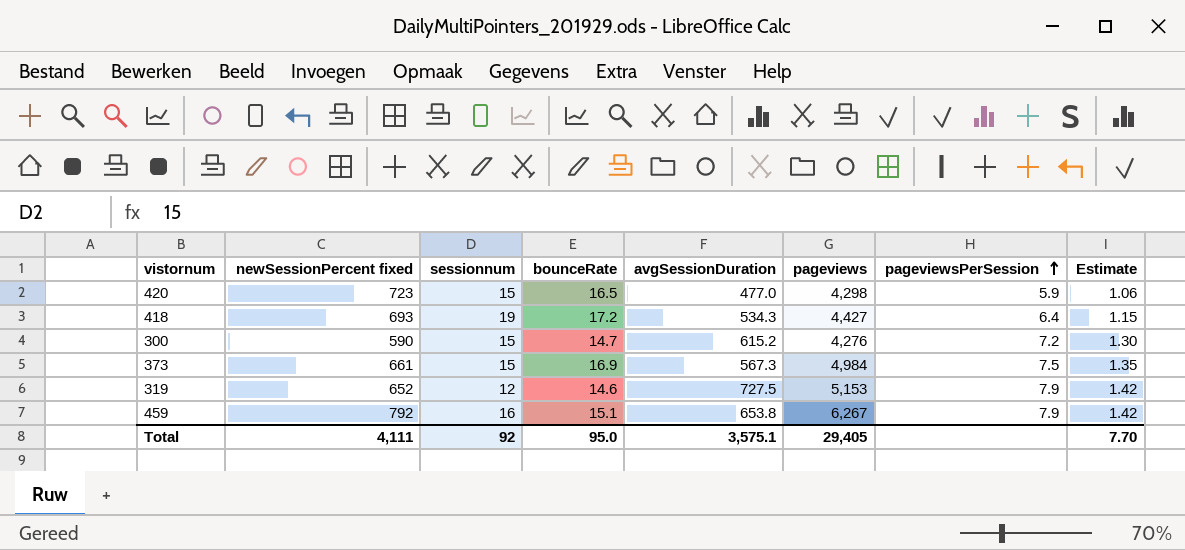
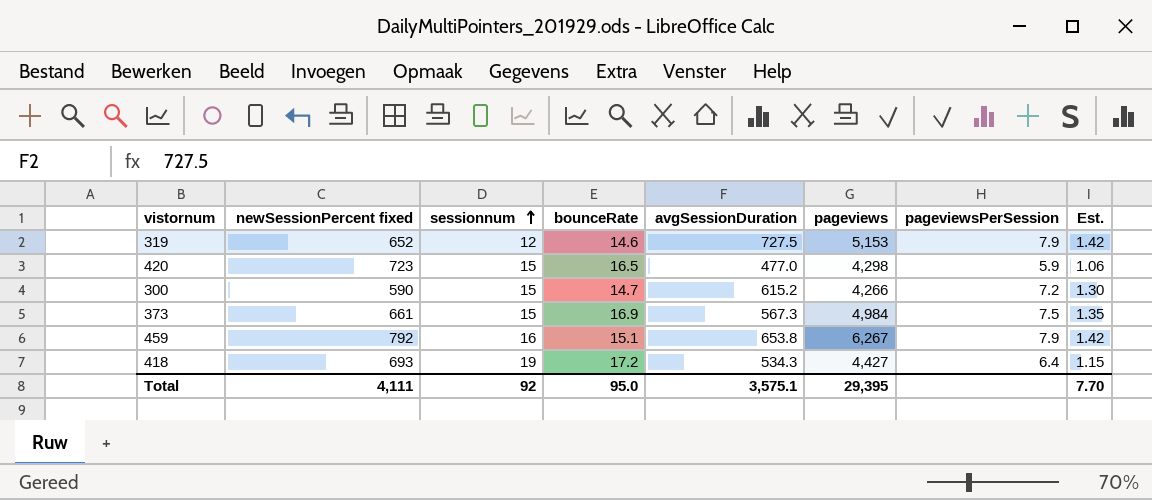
row order: pageviewsPerSession ascending -> sessionnum ascending
column name: Estimate -> Est.
300 | pageviews: 4,276 -> 4,266
Total | pageviews: 29,405 -> 29,395

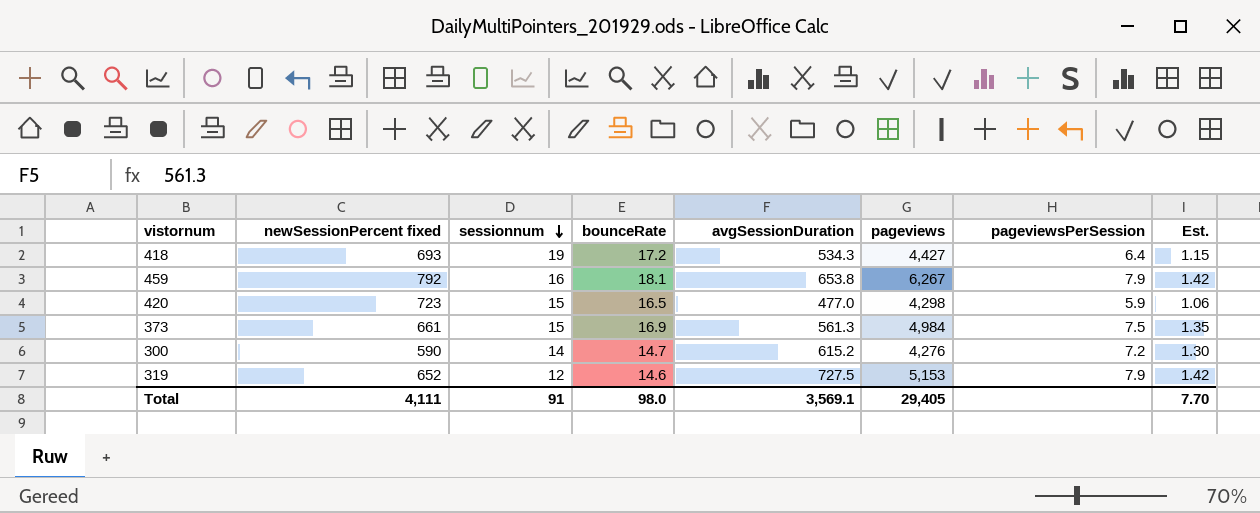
row order: sessionnum ascending -> sessionnum descending
459 | bounceRate: 15.1 -> 18.1
373 | avgSessionDuration: 567.3 -> 561.3
300 | sessionnum: 15 -> 14
300 | pageviews: 4,266 -> 4,276
Total | sessionnum: 92 -> 91
Total | bounceRate: 95.0 -> 98.0
Total | avgSessionDuration: 3,575.1 -> 3,569.1
Total | pageviews: 29,395 -> 29,405

